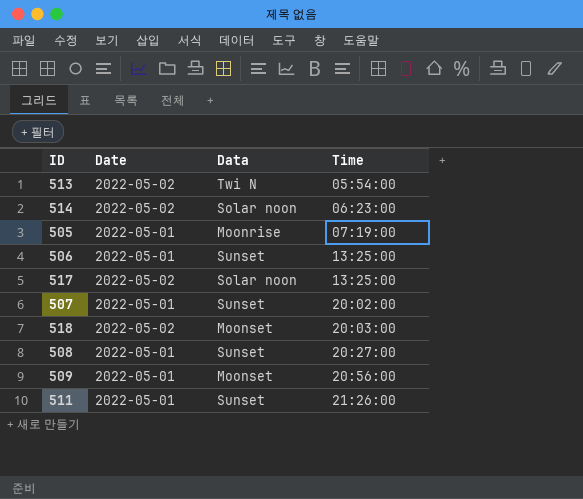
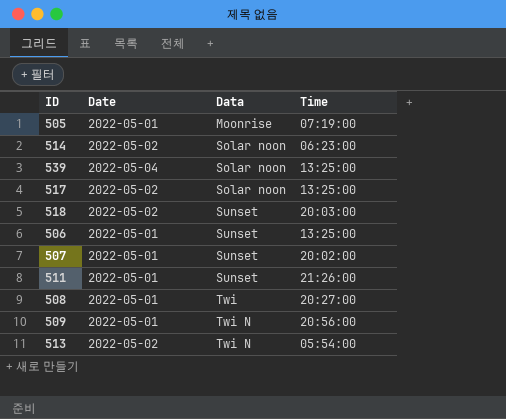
row order: Time ascending -> Data ascending
row 539: none -> 2022-05-04 | Solar noon | 13:25:00
518 | Data: Moonset -> Sunset
508 | Data: Sunset -> Twi
509 | Data: Moonset -> Twi N

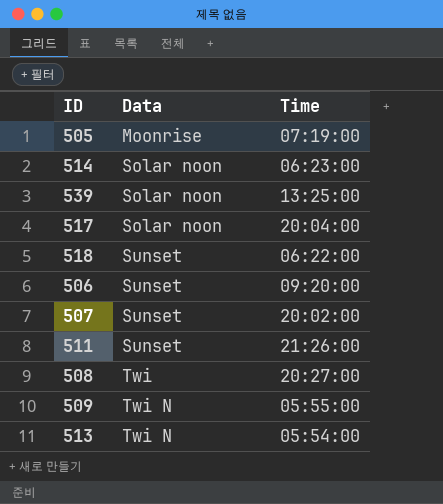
column Date | position: 2 -> none
517 | Time: 13:25:00 -> 20:04:00
518 | Time: 20:03:00 -> 06:22:00
506 | Time: 13:25:00 -> 09:20:00
509 | Time: 20:56:00 -> 05:55:00

